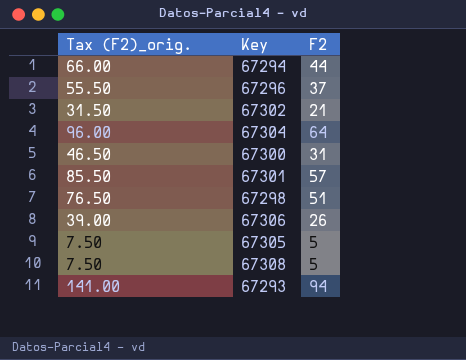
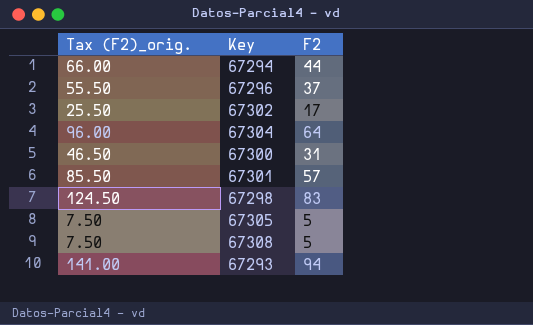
row 67306: 39.00 | 26 -> none
67302 | Tax (F2)_orig.: 31.50 -> 25.50
67302 | F2: 21 -> 17
67298 | Tax (F2)_orig.: 76.50 -> 124.50
67298 | F2: 51 -> 83

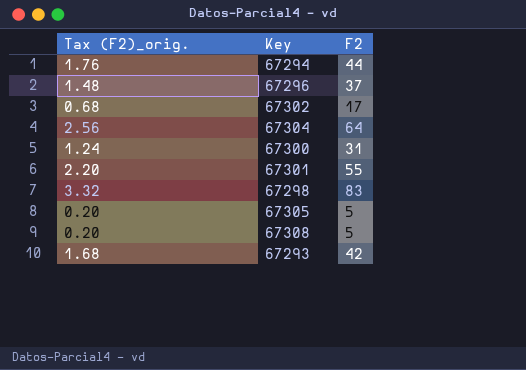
column Tax (F2)_orig. | formula: [F2] * 1.5 -> [F2] * 0.04
67301 | F2: 57 -> 55
67293 | F2: 94 -> 42

